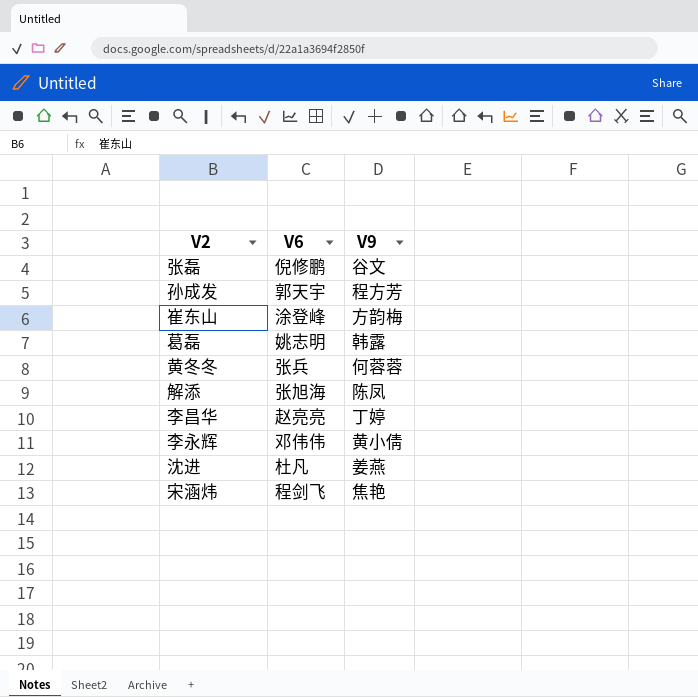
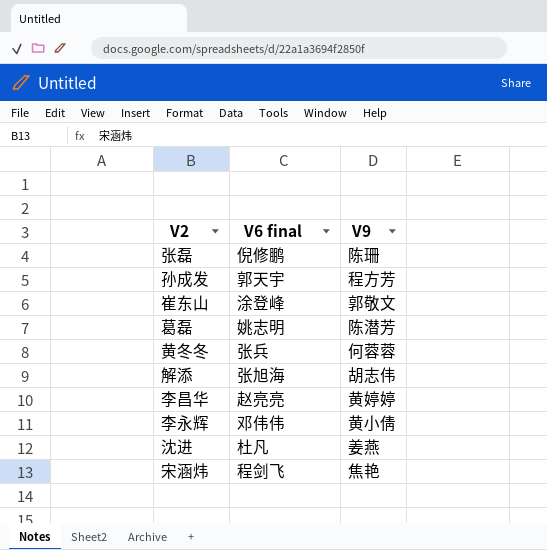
column name: V6 -> V6 final
张磊 | V9: 谷文 -> 陈珊
崔东山 | V9: 方韵梅 -> 郭敬文
葛磊 | V9: 韩露 -> 陈潜芳
解添 | V9: 陈凤 -> 胡志伟
李昌华 | V9: 丁婷 -> 黄婷婷

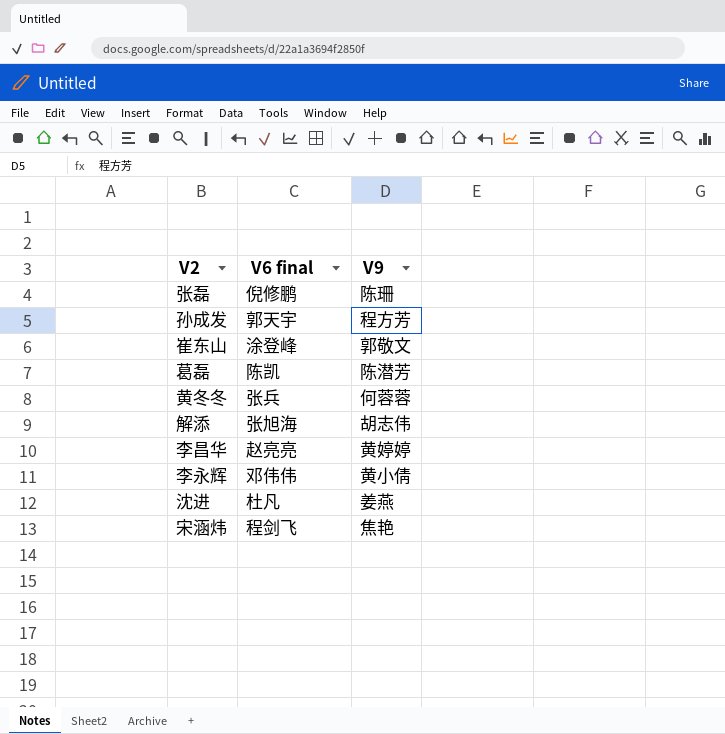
葛磊 | V6 final: 姚志明 -> 陈凯

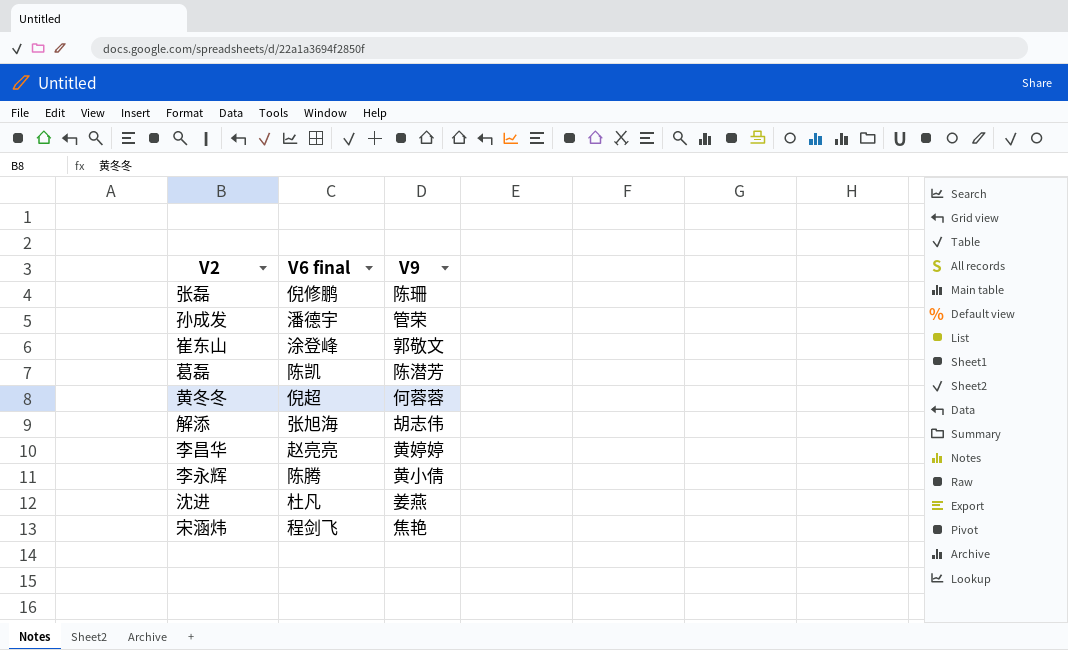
孙成发 | V6 final: 郭天宇 -> 潘德宇
孙成发 | V9: 程方芳 -> 管荣
黄冬冬 | V6 final: 张兵 -> 倪超
李永辉 | V6 final: 邓伟伟 -> 陈腾

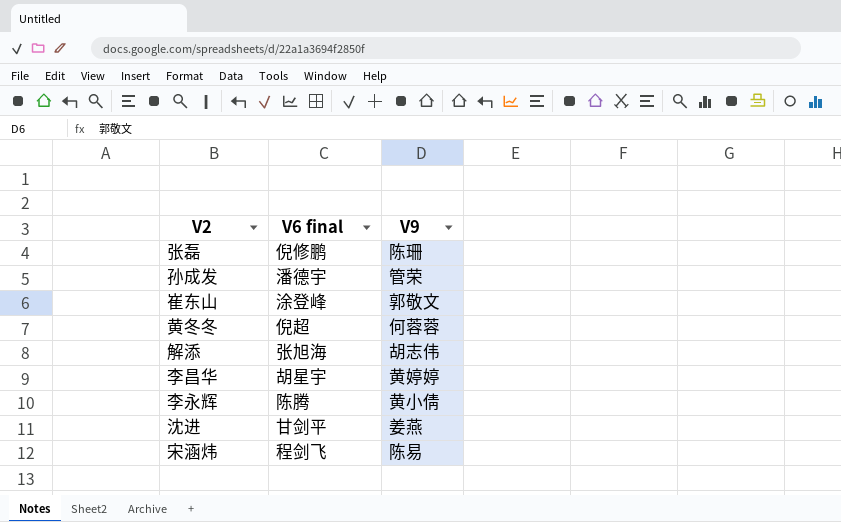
row 葛磊: 陈凯 | 陈潜芳 -> none
李昌华 | V6 final: 赵亮亮 -> 胡星宇
沈进 | V6 final: 杜凡 -> 甘剑平
宋涵炜 | V9: 焦艳 -> 陈易

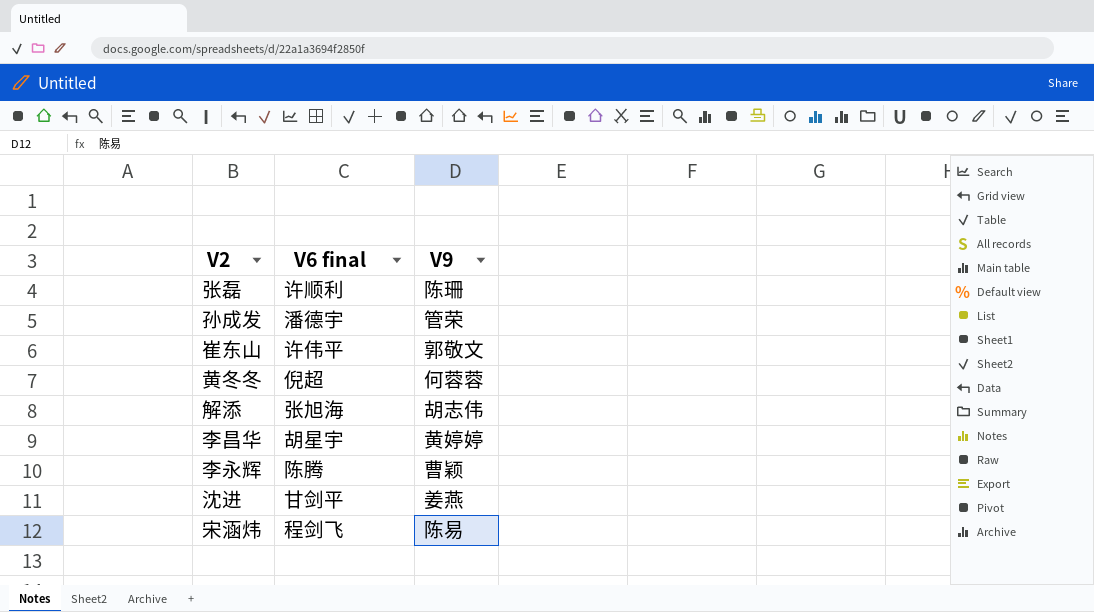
张磊 | V6 final: 倪修鹏 -> 许顺利
崔东山 | V6 final: 涂登峰 -> 许伟平
李永辉 | V9: 黄小倩 -> 曹颖

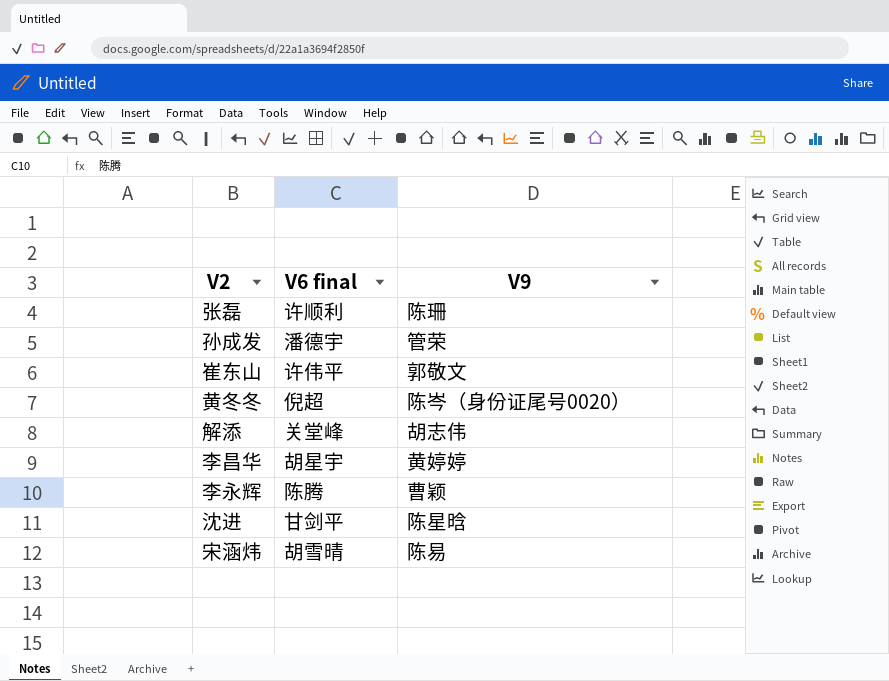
黄冬冬 | V9: 何蓉蓉 -> 陈岑（身份证尾号0020）
解添 | V6 final: 张旭海 -> 关堂峰
沈进 | V9: 姜燕 -> 陈星晗
宋涵炜 | V6 final: 程剑飞 -> 胡雪晴

